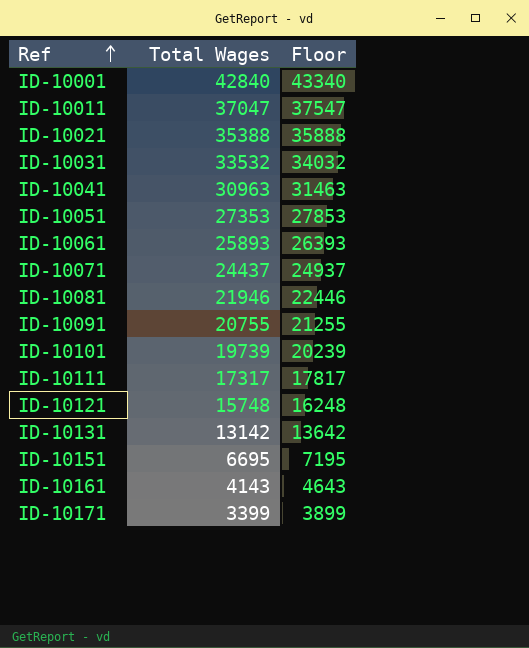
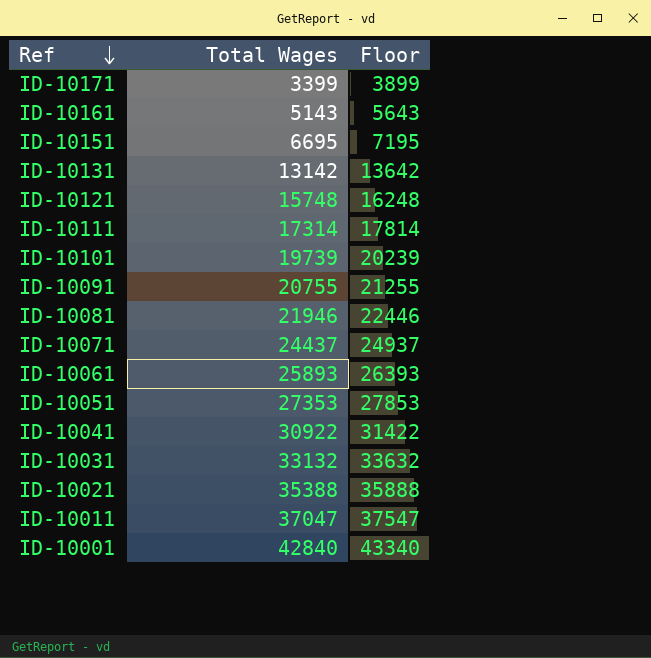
row order: Ref ascending -> Ref descending
ID-10161 | Total Wages: 4143 -> 5143
ID-10161 | Floor: 4643 -> 5643
ID-10111 | Total Wages: 17317 -> 17314
ID-10111 | Floor: 17817 -> 17814
ID-10041 | Total Wages: 30963 -> 30922
ID-10041 | Floor: 31463 -> 31422
ID-10031 | Total Wages: 33532 -> 33132
ID-10031 | Floor: 34032 -> 33632

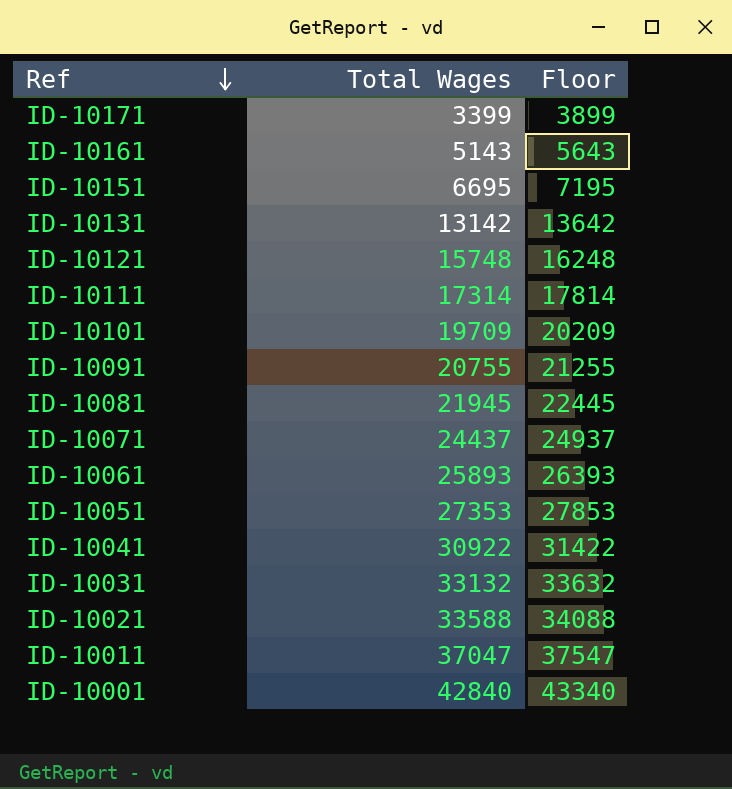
ID-10101 | Total Wages: 19739 -> 19709
ID-10101 | Floor: 20239 -> 20209
ID-10081 | Total Wages: 21946 -> 21945
ID-10081 | Floor: 22446 -> 22445
ID-10021 | Total Wages: 35388 -> 33588
ID-10021 | Floor: 35888 -> 34088

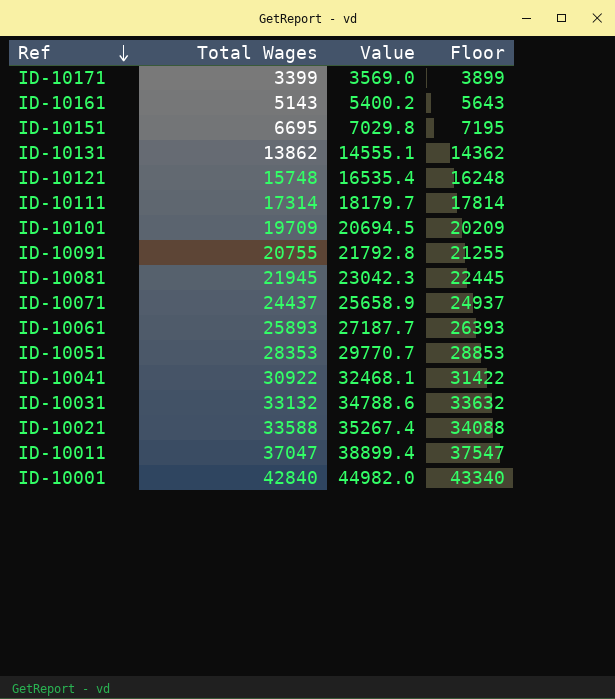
column Value | formula: none -> [Total Wages] * 1.05
ID-10131 | Total Wages: 13142 -> 13862
ID-10131 | Floor: 13642 -> 14362
ID-10051 | Total Wages: 27353 -> 28353
ID-10051 | Floor: 27853 -> 28853

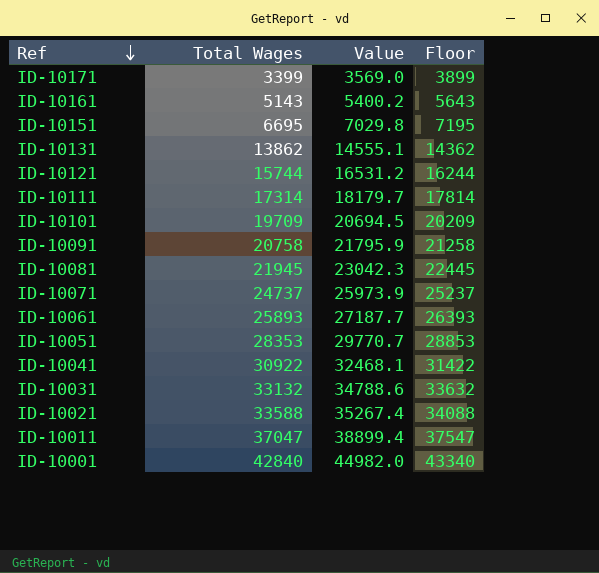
ID-10121 | Total Wages: 15748 -> 15744
ID-10121 | Value: 16535.4 -> 16531.2
ID-10121 | Floor: 16248 -> 16244
ID-10091 | Total Wages: 20755 -> 20758
ID-10091 | Value: 21792.8 -> 21795.9
ID-10091 | Floor: 21255 -> 21258
ID-10071 | Total Wages: 24437 -> 24737
ID-10071 | Value: 25658.9 -> 25973.9
ID-10071 | Floor: 24937 -> 25237

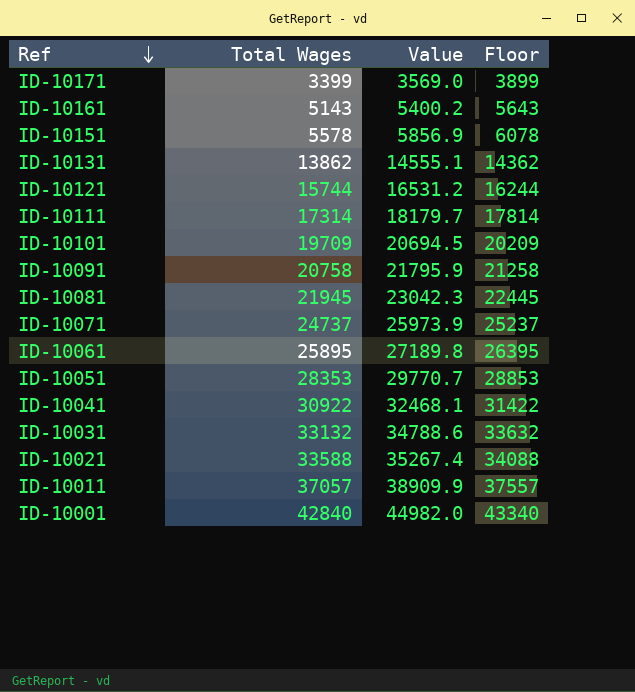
ID-10151 | Total Wages: 6695 -> 5578
ID-10151 | Value: 7029.8 -> 5856.9
ID-10151 | Floor: 7195 -> 6078
ID-10061 | Total Wages: 25893 -> 25895
ID-10061 | Value: 27187.7 -> 27189.8
ID-10061 | Floor: 26393 -> 26395
ID-10011 | Total Wages: 37047 -> 37057
ID-10011 | Value: 38899.4 -> 38909.9
ID-10011 | Floor: 37547 -> 37557

